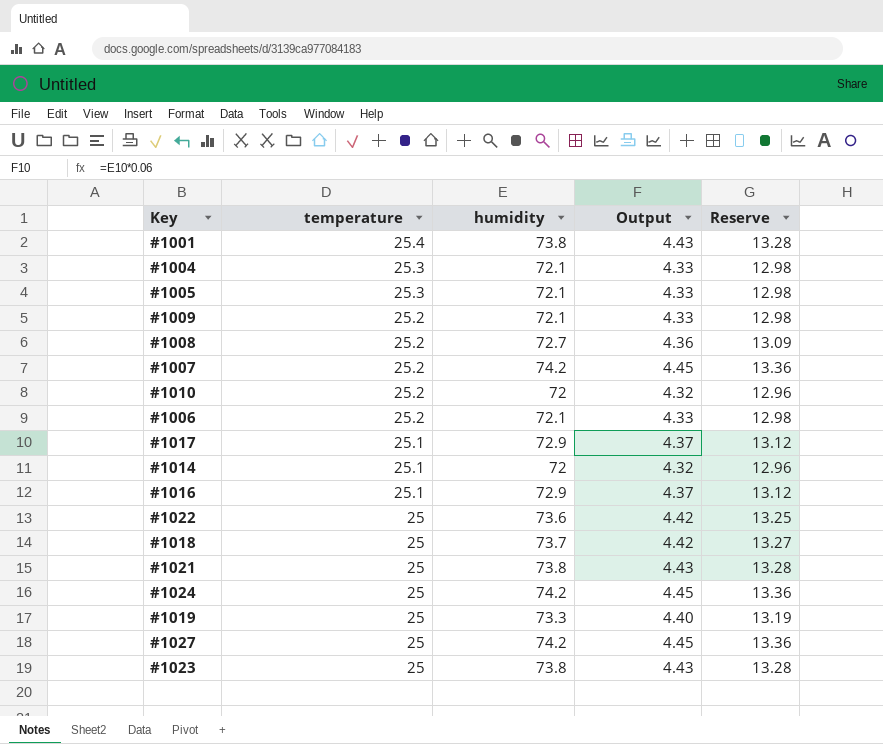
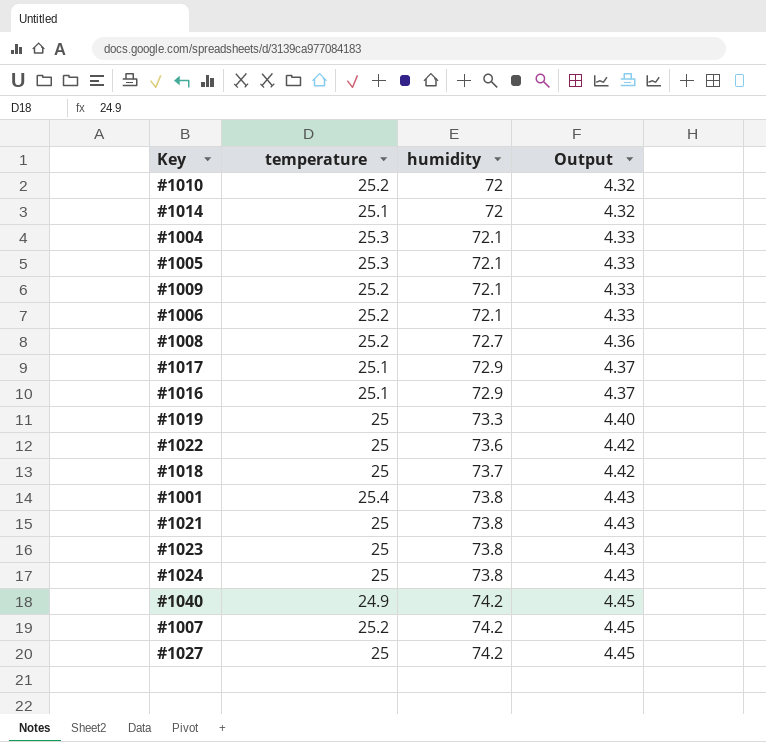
row order: temperature descending -> humidity ascending
column Reserve | formula: [humidity] * 0.18 -> none
#1024 | humidity: 74.2 -> 73.8
#1024 | Output: 4.45 -> 4.43
row #1040: none -> 24.9 | 74.2 | 4.45

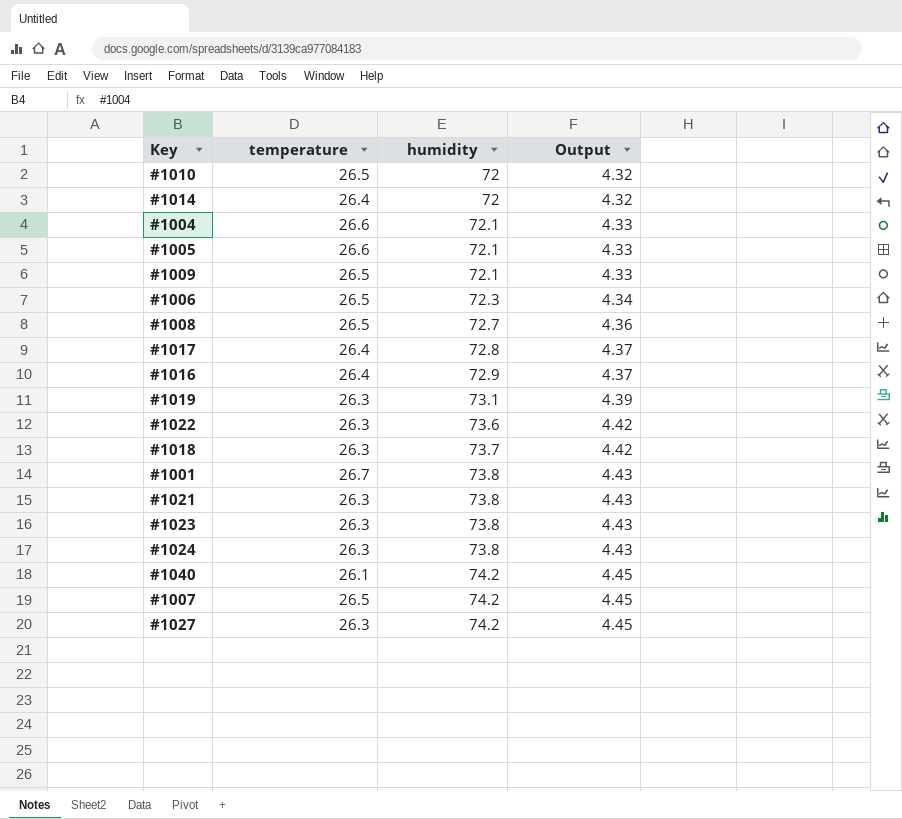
#1010 | temperature: 25.2 -> 26.5
#1014 | temperature: 25.1 -> 26.4
#1004 | temperature: 25.3 -> 26.6
#1005 | temperature: 25.3 -> 26.6
#1009 | temperature: 25.2 -> 26.5
#1006 | temperature: 25.2 -> 26.5
#1006 | humidity: 72.1 -> 72.3
#1006 | Output: 4.33 -> 4.34
#1008 | temperature: 25.2 -> 26.5
#1017 | temperature: 25.1 -> 26.4
#1017 | humidity: 72.9 -> 72.8
#1016 | temperature: 25.1 -> 26.4
#1019 | temperature: 25 -> 26.3
#1019 | humidity: 73.3 -> 73.1
#1019 | Output: 4.40 -> 4.39
#1022 | temperature: 25 -> 26.3
#1018 | temperature: 25 -> 26.3
#1001 | temperature: 25.4 -> 26.7
#1021 | temperature: 25 -> 26.3
#1023 | temperature: 25 -> 26.3
#1024 | temperature: 25 -> 26.3
#1040 | temperature: 24.9 -> 26.1
#1007 | temperature: 25.2 -> 26.5
#1027 | temperature: 25 -> 26.3

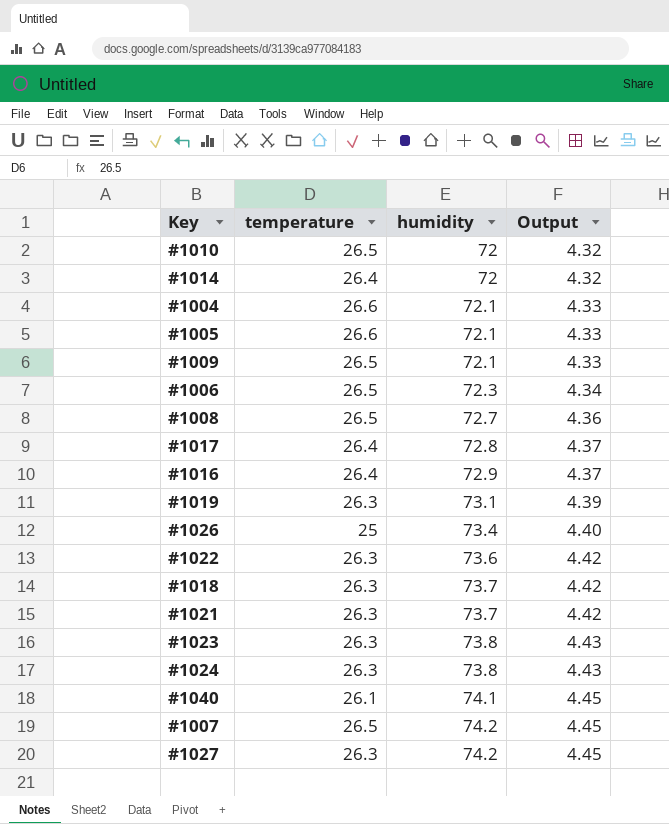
row #1001: 26.7 | 73.8 | 4.43 -> none
row #1026: none -> 25 | 73.4 | 4.40
#1021 | humidity: 73.8 -> 73.7
#1021 | Output: 4.43 -> 4.42
#1040 | humidity: 74.2 -> 74.1

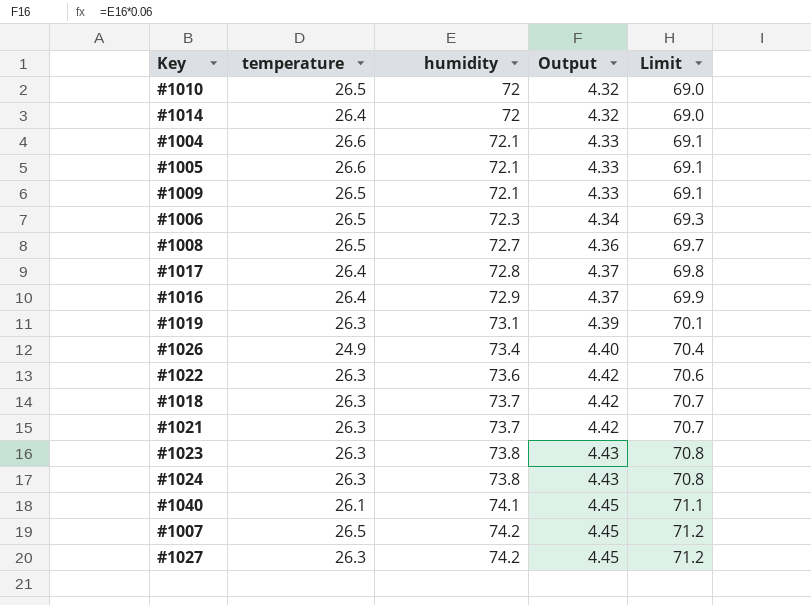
column Limit | formula: none -> [humidity] - 3
#1026 | temperature: 25 -> 24.9

